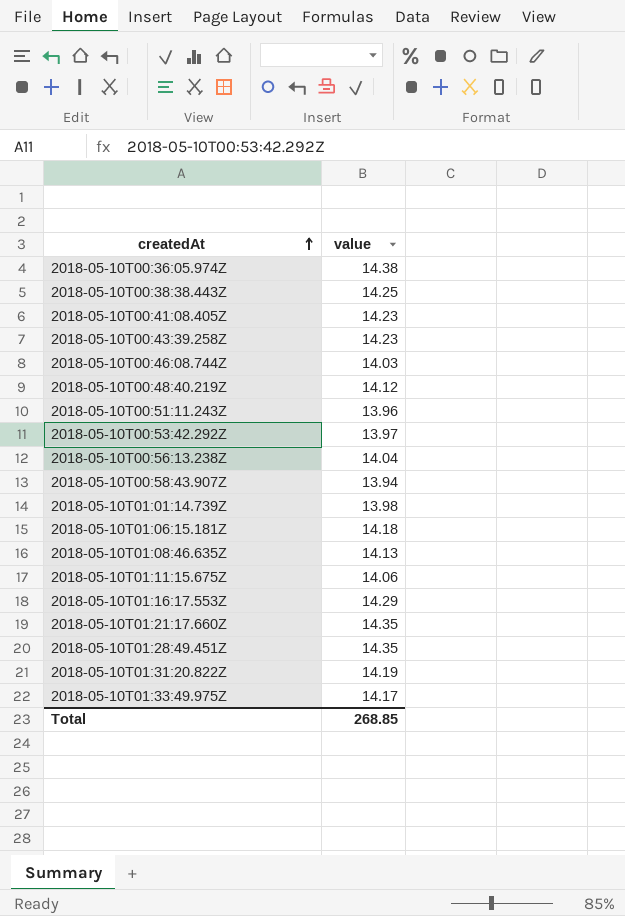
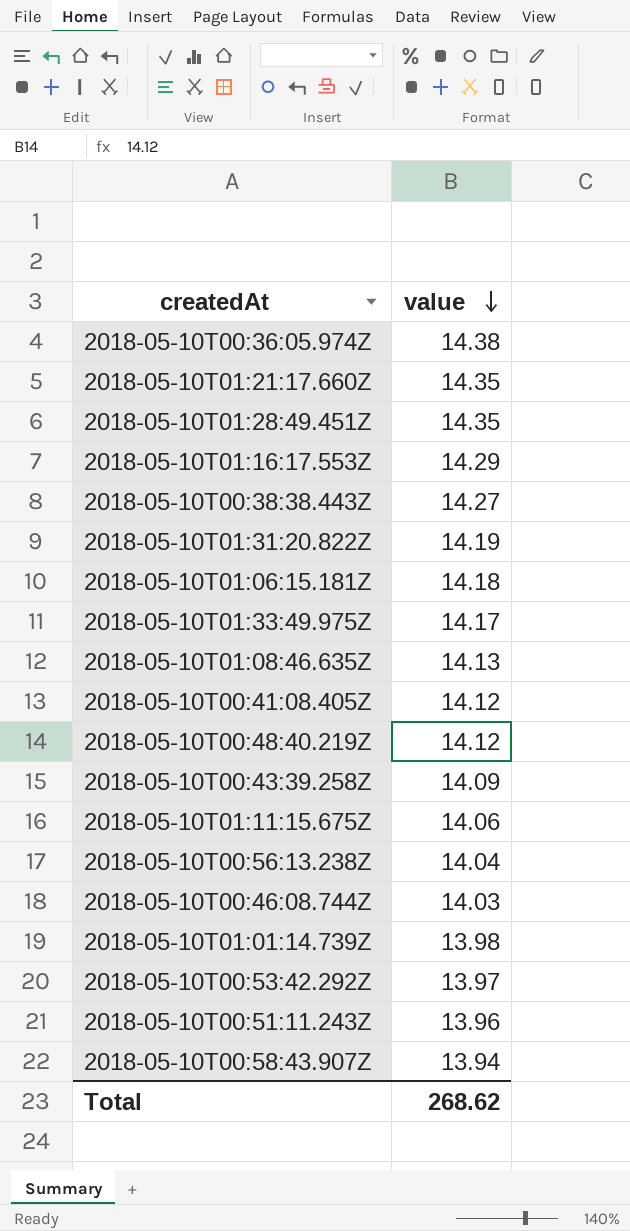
row order: createdAt ascending -> value descending
2018-05-10T00:38:38.443Z | value: 14.25 -> 14.27
2018-05-10T00:41:08.405Z | value: 14.23 -> 14.12
2018-05-10T00:43:39.258Z | value: 14.23 -> 14.09
Total | value: 268.85 -> 268.62

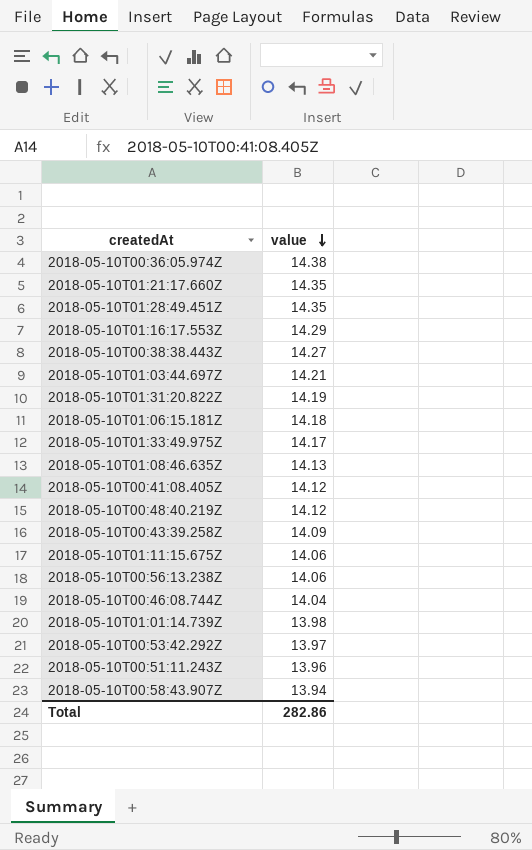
row 2018-05-10T01:03:44.697Z: none -> 14.21
2018-05-10T00:56:13.238Z | value: 14.04 -> 14.06
2018-05-10T00:46:08.744Z | value: 14.03 -> 14.04
Total | value: 268.62 -> 282.86

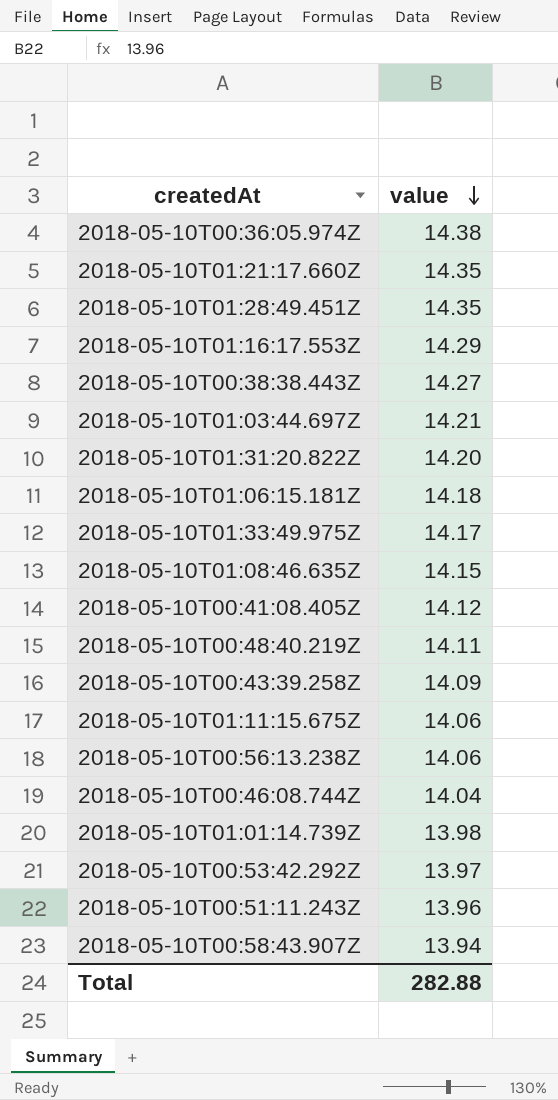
2018-05-10T01:31:20.822Z | value: 14.19 -> 14.20
2018-05-10T01:08:46.635Z | value: 14.13 -> 14.15
2018-05-10T00:48:40.219Z | value: 14.12 -> 14.11
Total | value: 282.86 -> 282.88

